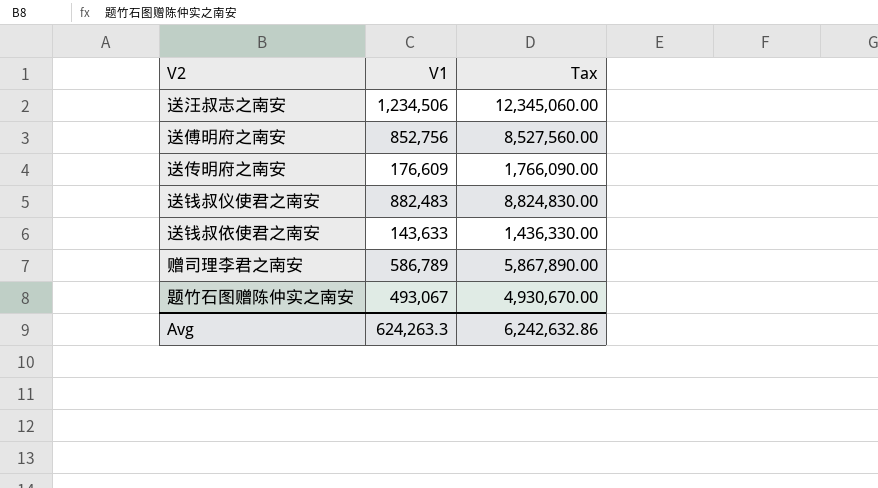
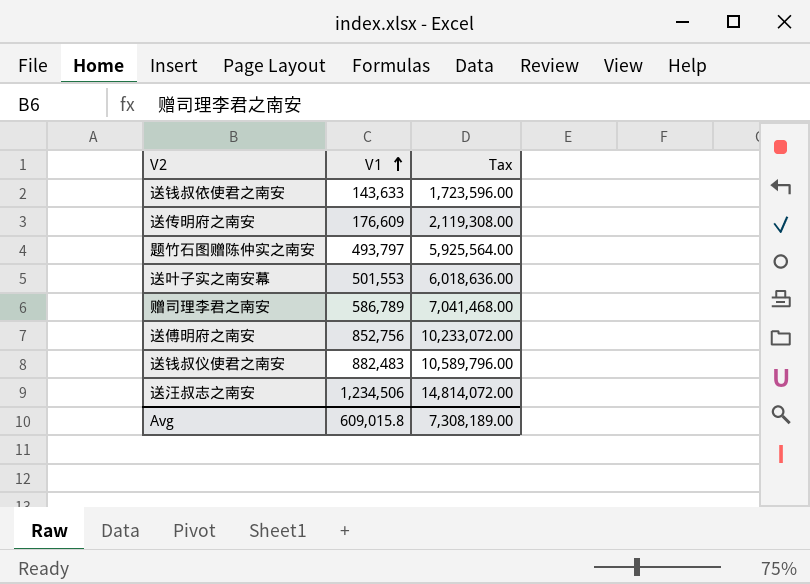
row order: none -> V1 ascending
column Tax | formula: [V1] * 10 -> [V1] * 12
题竹石图赠陈仲实之南安 | V1: 493,067 -> 493,797
row 送叶子实之南安幕: none -> 501,553 | 6,018,636.00
Avg | V1: 624,263.3 -> 609,015.8
Avg | Tax: 6,242,632.86 -> 7,308,189.00

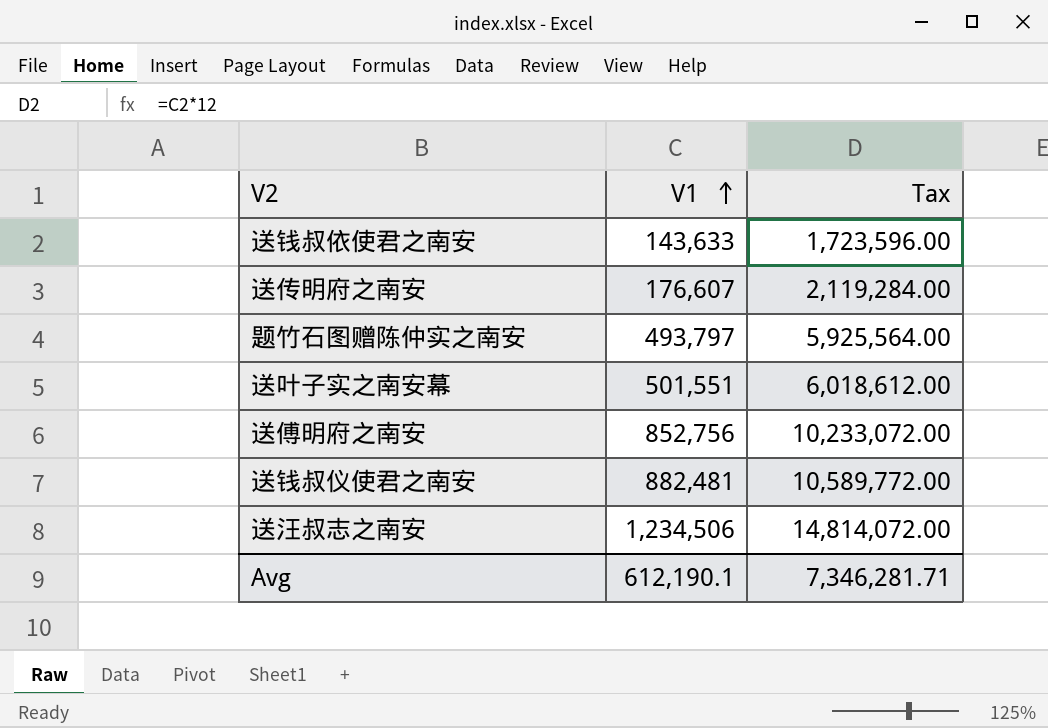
row 赠司理李君之南安: 586,789 | 7,041,468.00 -> none
送传明府之南安 | V1: 176,609 -> 176,607
送传明府之南安 | Tax: 2,119,308.00 -> 2,119,284.00
送叶子实之南安幕 | V1: 501,553 -> 501,551
送叶子实之南安幕 | Tax: 6,018,636.00 -> 6,018,612.00
送钱叔仪使君之南安 | V1: 882,483 -> 882,481
送钱叔仪使君之南安 | Tax: 10,589,796.00 -> 10,589,772.00
Avg | V1: 609,015.8 -> 612,190.1
Avg | Tax: 7,308,189.00 -> 7,346,281.71

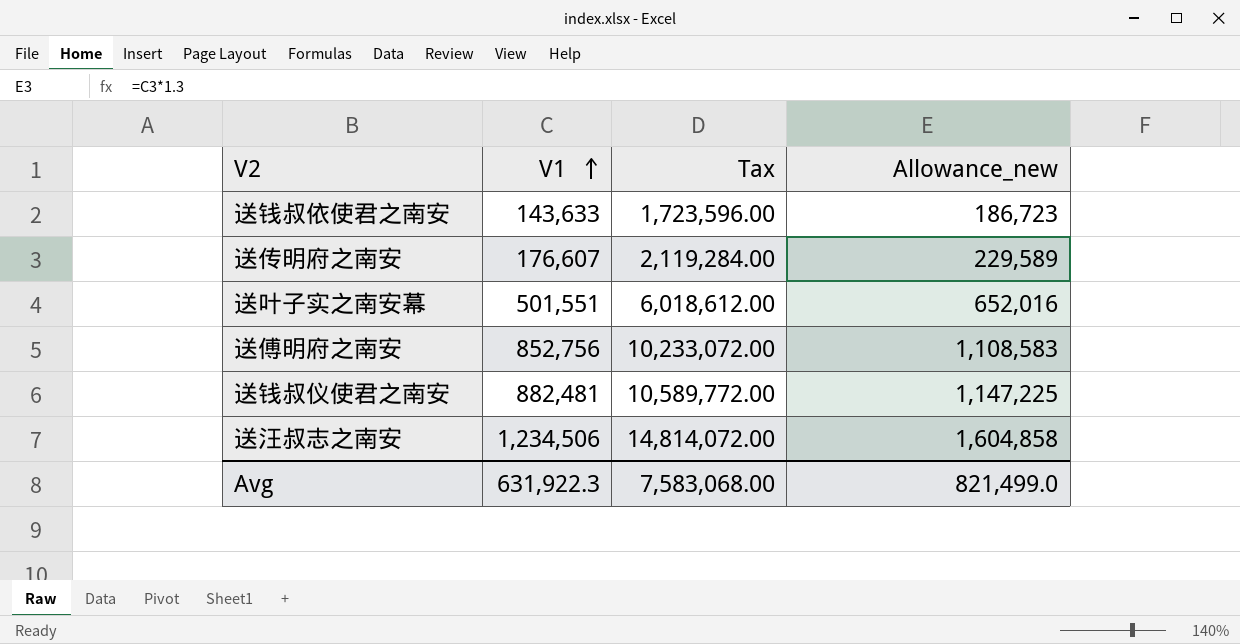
column Allowance_new | formula: none -> [V1] * 1.3
row 题竹石图赠陈仲实之南安: 493,797 | 5,925,564.00 -> none
Avg | V1: 612,190.1 -> 631,922.3
Avg | Tax: 7,346,281.71 -> 7,583,068.00

